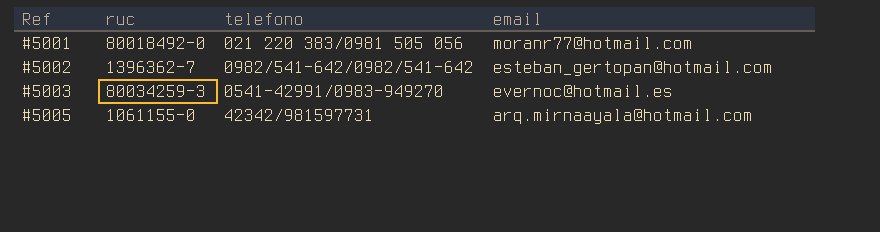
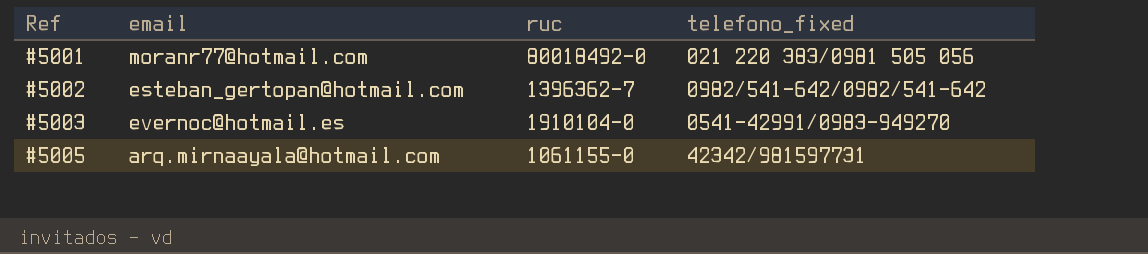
column email | position: 4 -> 2
column name: telefono -> telefono_fixed
#5003 | ruc: 80034259-3 -> 1910104-0

